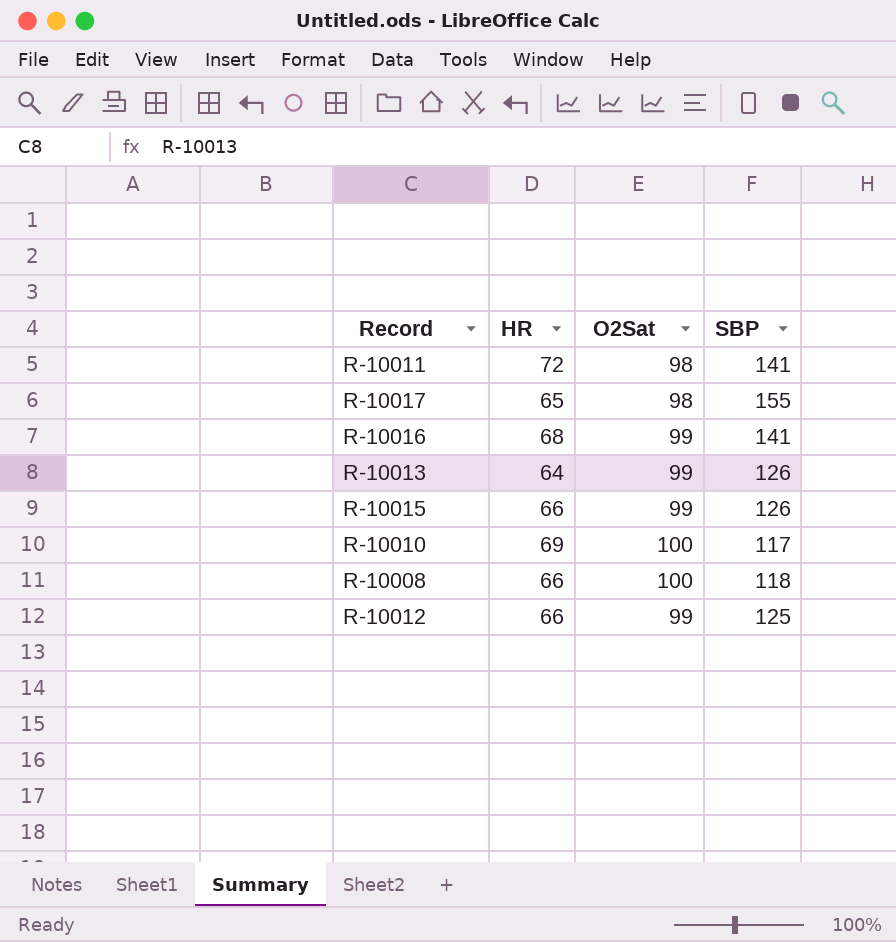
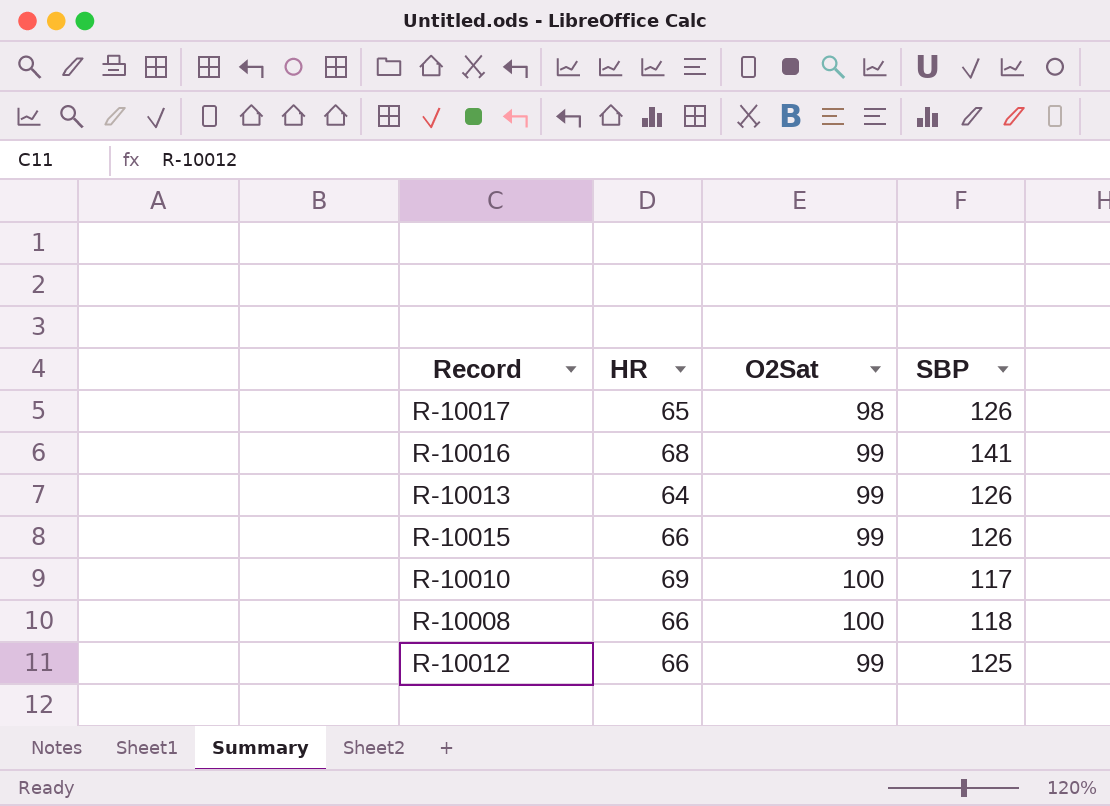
row R-10011: 72 | 98 | 141 -> none
R-10017 | SBP: 155 -> 126

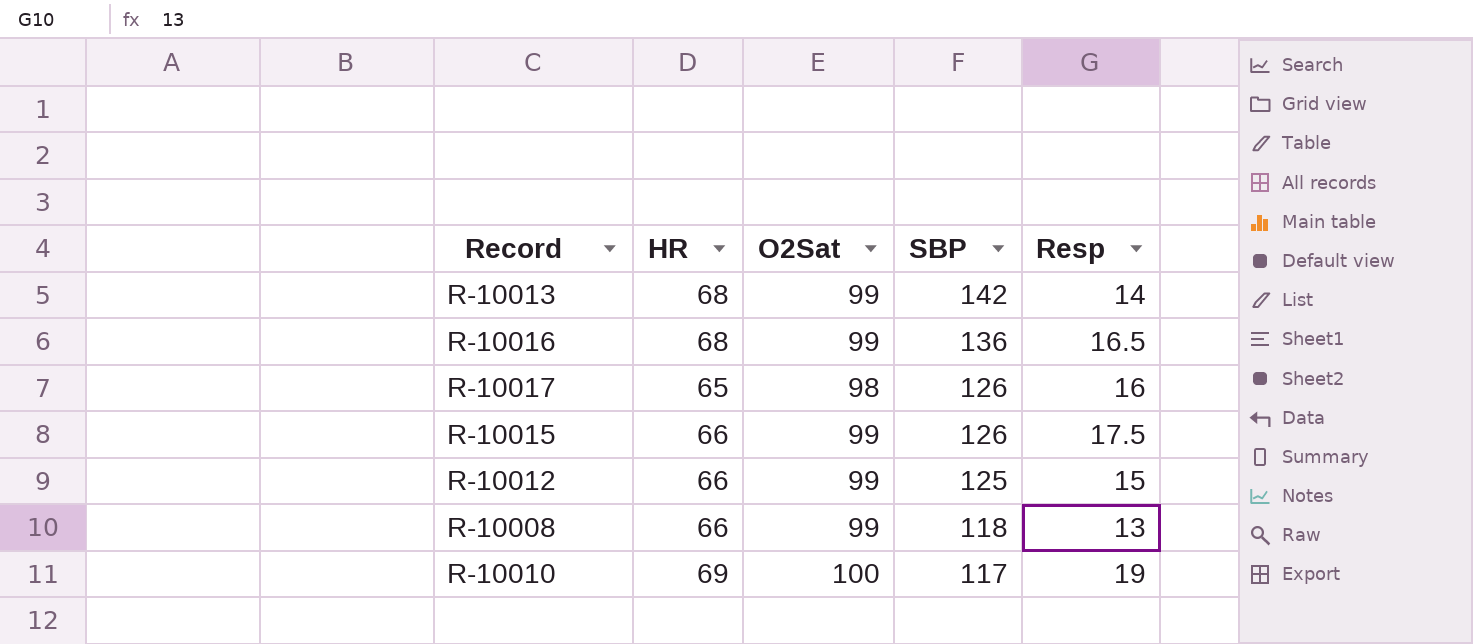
row order: none -> SBP descending
column Resp | position: none -> 5
R-10013 | HR: 64 -> 68
R-10013 | SBP: 126 -> 142
R-10016 | SBP: 141 -> 136
R-10008 | O2Sat: 100 -> 99

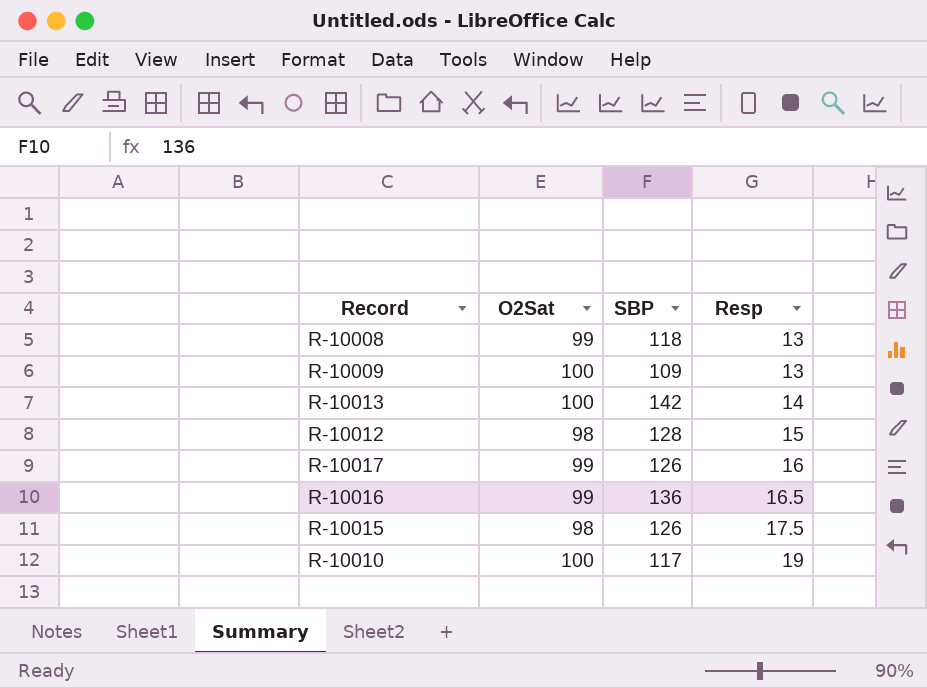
row order: SBP descending -> Resp ascending
column HR | position: 2 -> none
row R-10009: none -> 100 | 109 | 13
R-10013 | O2Sat: 99 -> 100
R-10012 | O2Sat: 99 -> 98
R-10012 | SBP: 125 -> 128
R-10017 | O2Sat: 98 -> 99
R-10015 | O2Sat: 99 -> 98

